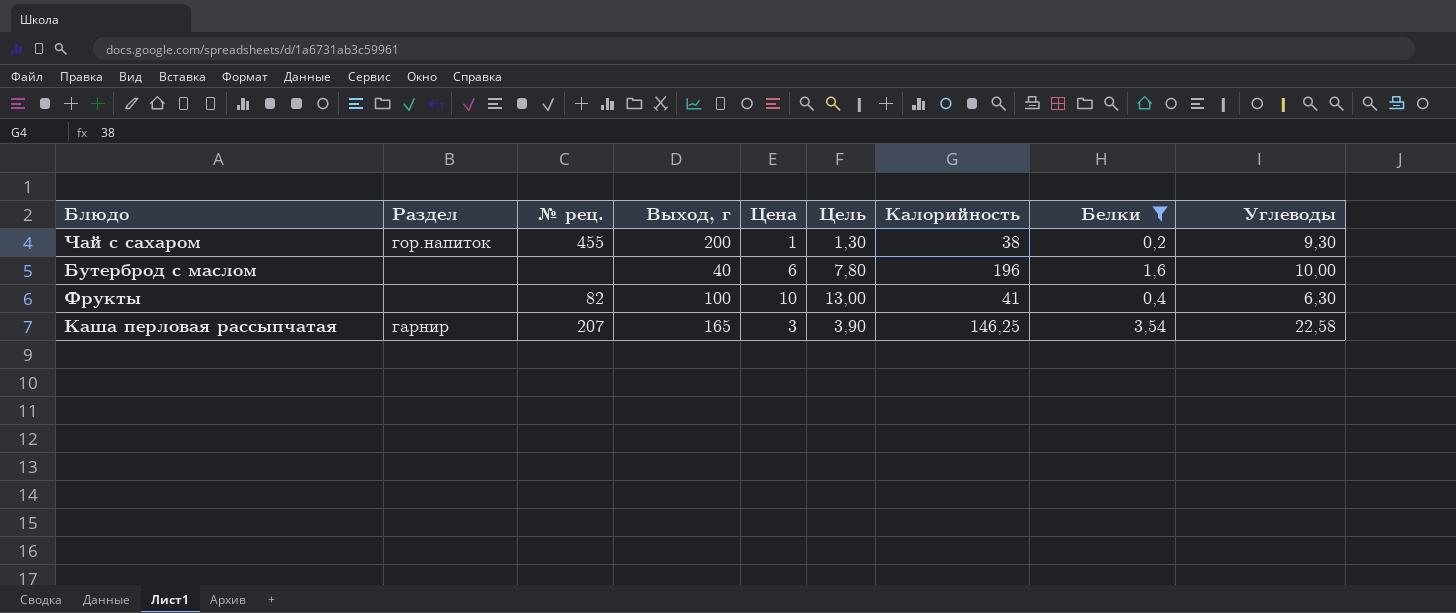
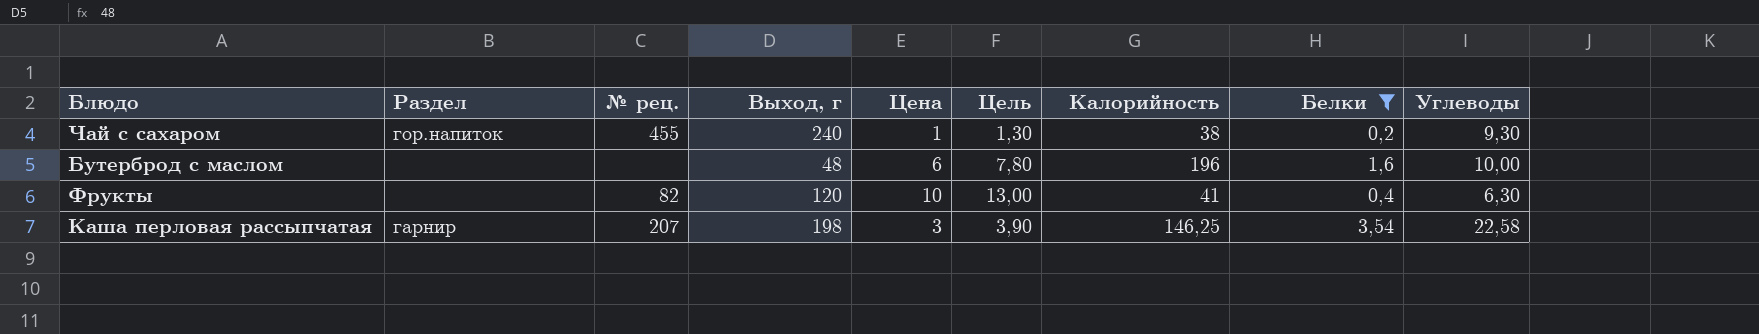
Чай с сахаром | Выход, г: 200 -> 240
Бутерброд с маслом | Выход, г: 40 -> 48
Фрукты | Выход, г: 100 -> 120
Каша перловая рассыпчатая | Выход, г: 165 -> 198

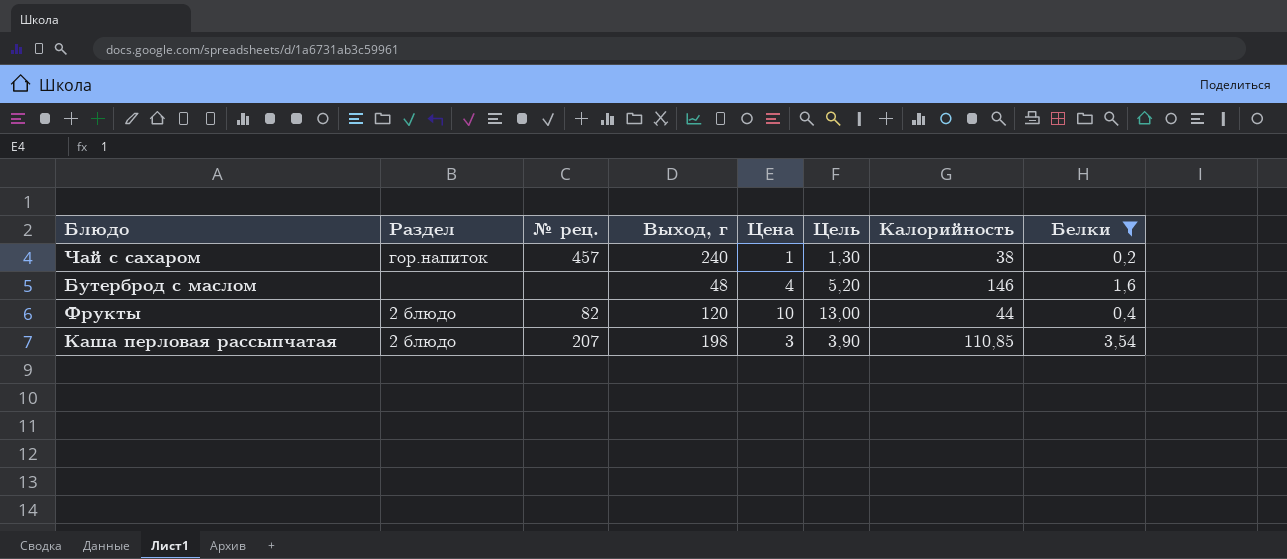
column Углеводы | position: 9 -> none
Чай с сахаром | № рец.: 455 -> 457
Бутерброд с маслом | Цена: 6 -> 4
Бутерброд с маслом | Цель: 7,80 -> 5,20
Бутерброд с маслом | Калорийность: 196 -> 146
Фрукты | Раздел: none -> 2 блюдо
Фрукты | Калорийность: 41 -> 44
Каша перловая рассыпчатая | Раздел: гарнир -> 2 блюдо
Каша перловая рассыпчатая | Калорийность: 146,25 -> 110,85

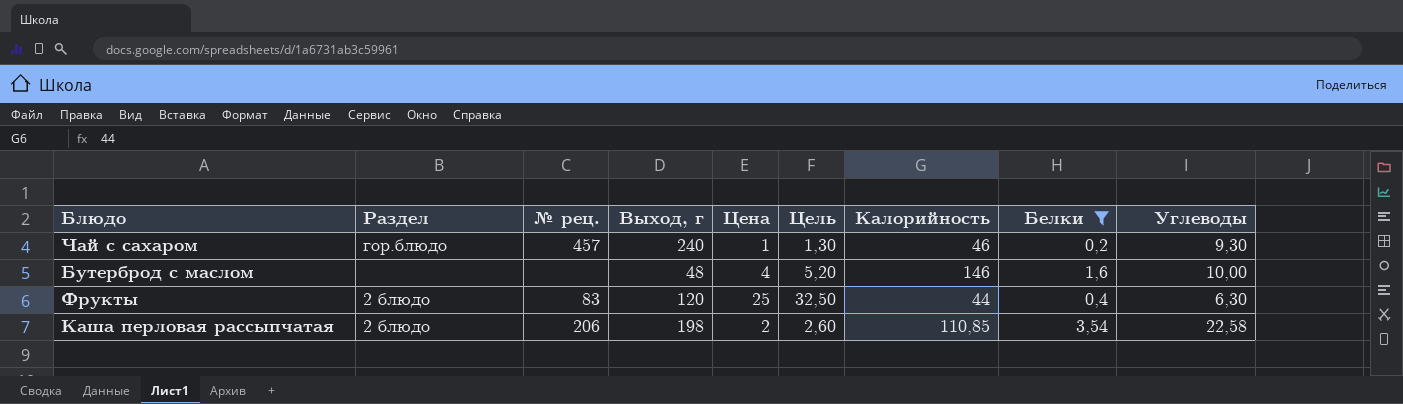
column Углеводы | position: none -> 9
Чай с сахаром | Раздел: гор.напиток -> гор.блюдо
Чай с сахаром | Калорийность: 38 -> 46
Фрукты | № рец.: 82 -> 83
Фрукты | Цена: 10 -> 25
Фрукты | Цель: 13,00 -> 32,50
Каша перловая рассыпчатая | № рец.: 207 -> 206
Каша перловая рассыпчатая | Цена: 3 -> 2
Каша перловая рассыпчатая | Цель: 3,90 -> 2,60

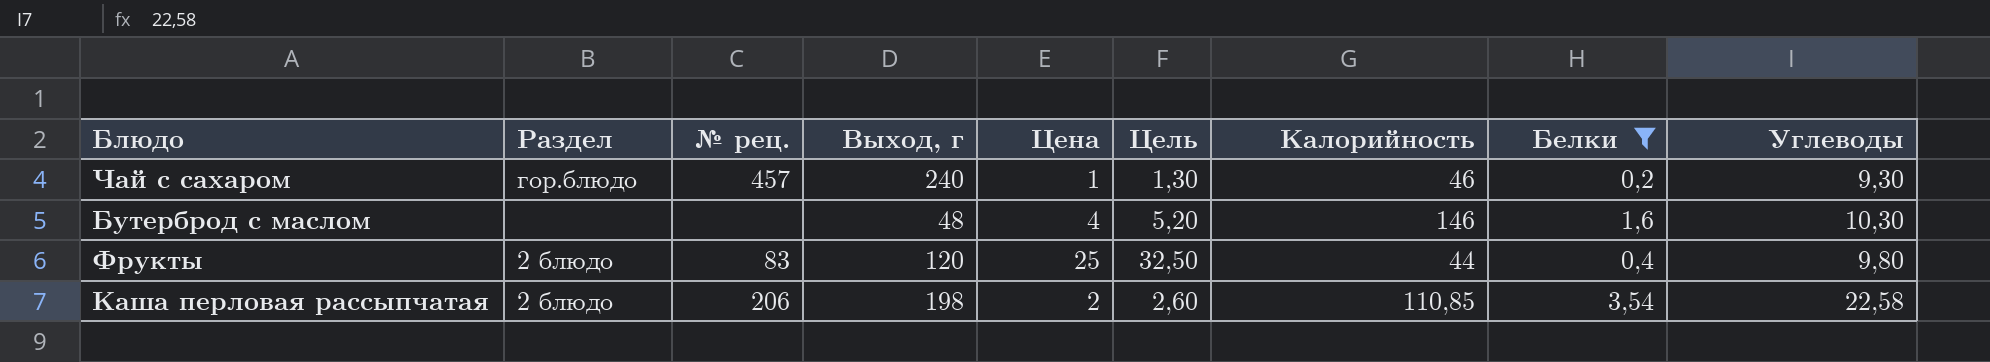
Бутерброд с маслом | Углеводы: 10,00 -> 10,30
Фрукты | Углеводы: 6,30 -> 9,80

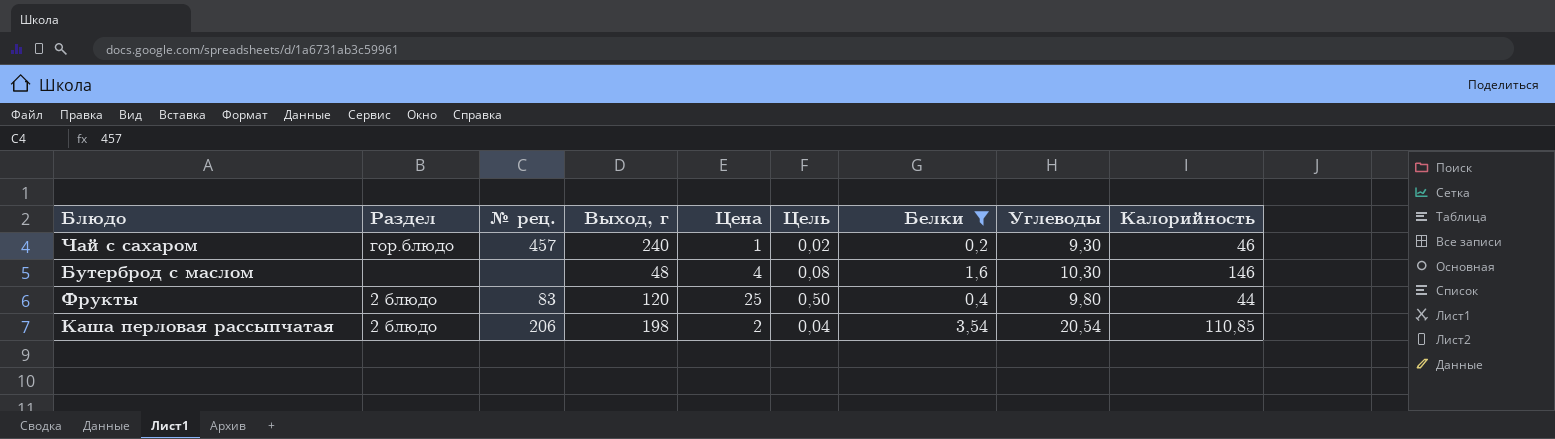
column Цель | formula: [Цена] * 1,3 -> [Цена] * 0,02
column Калорийность | position: 7 -> 9
Каша перловая рассыпчатая | Углеводы: 22,58 -> 20,54

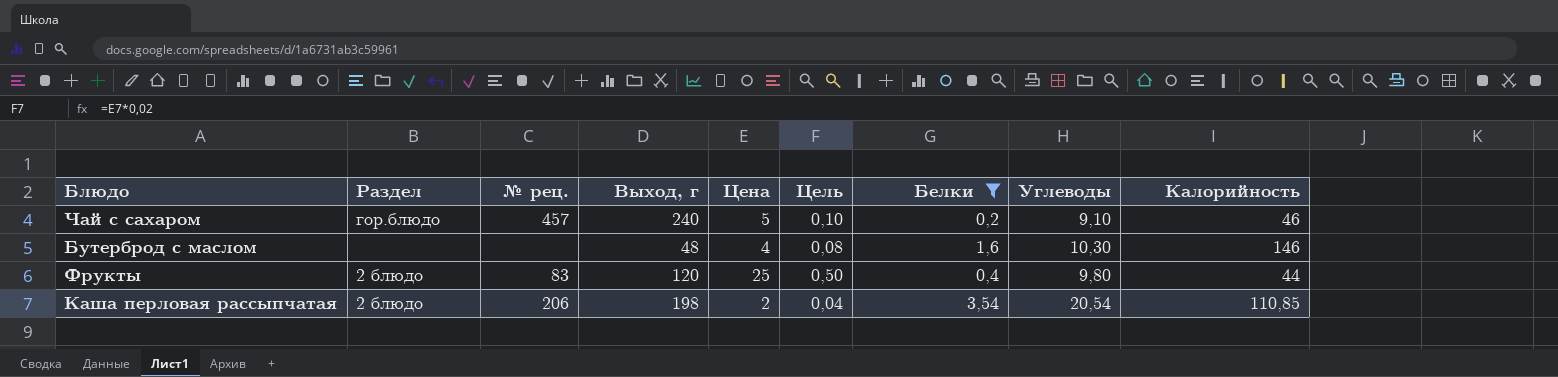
Чай с сахаром | Цена: 1 -> 5
Чай с сахаром | Цель: 0,02 -> 0,10
Чай с сахаром | Углеводы: 9,30 -> 9,10

